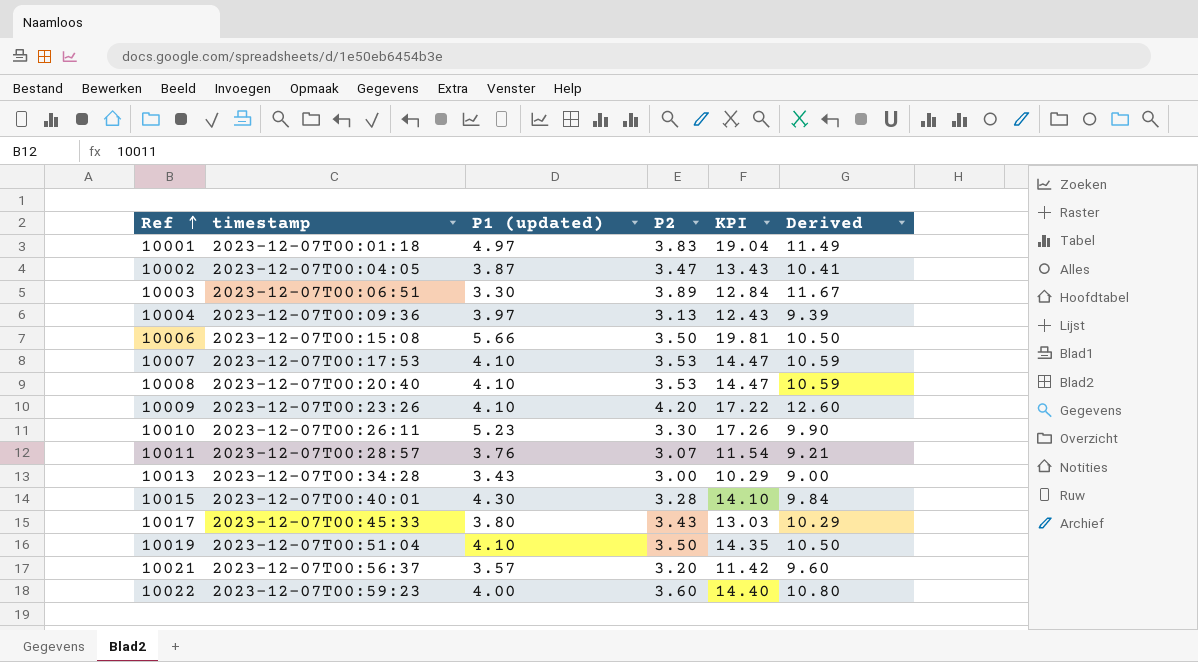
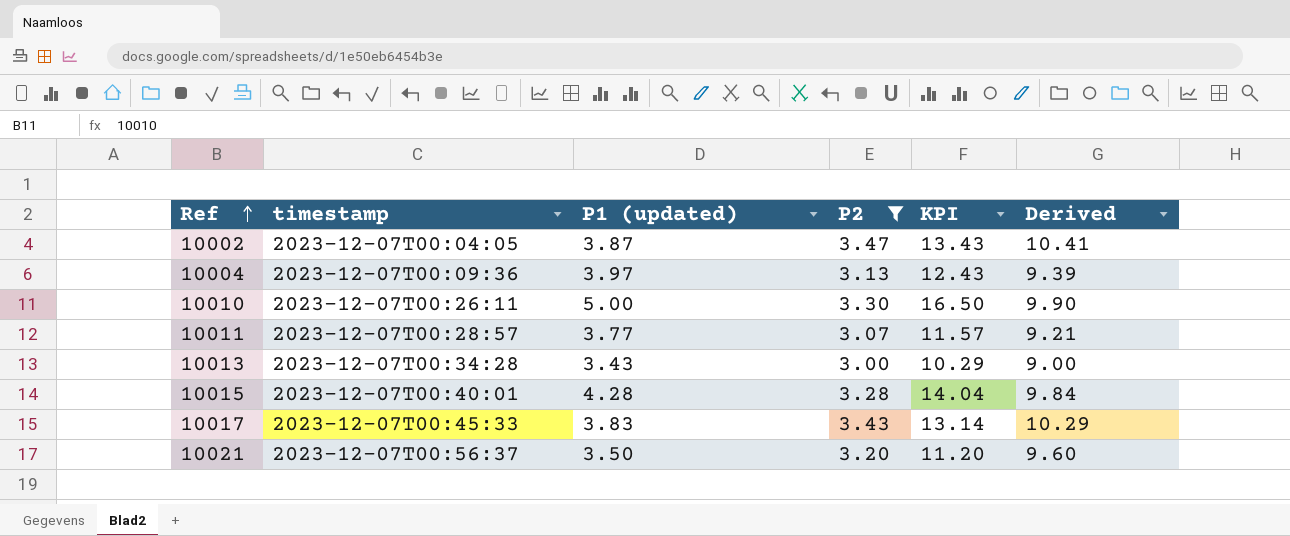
filter: none -> P2 <= 3.47
10010 | P1 (updated): 5.23 -> 5.00
10010 | KPI: 17.26 -> 16.50
10011 | P1 (updated): 3.76 -> 3.77
10011 | KPI: 11.54 -> 11.57
10015 | P1 (updated): 4.30 -> 4.28
10015 | KPI: 14.10 -> 14.04
10017 | P1 (updated): 3.80 -> 3.83
10017 | KPI: 13.03 -> 13.14
10021 | P1 (updated): 3.57 -> 3.50
10021 | KPI: 11.42 -> 11.20

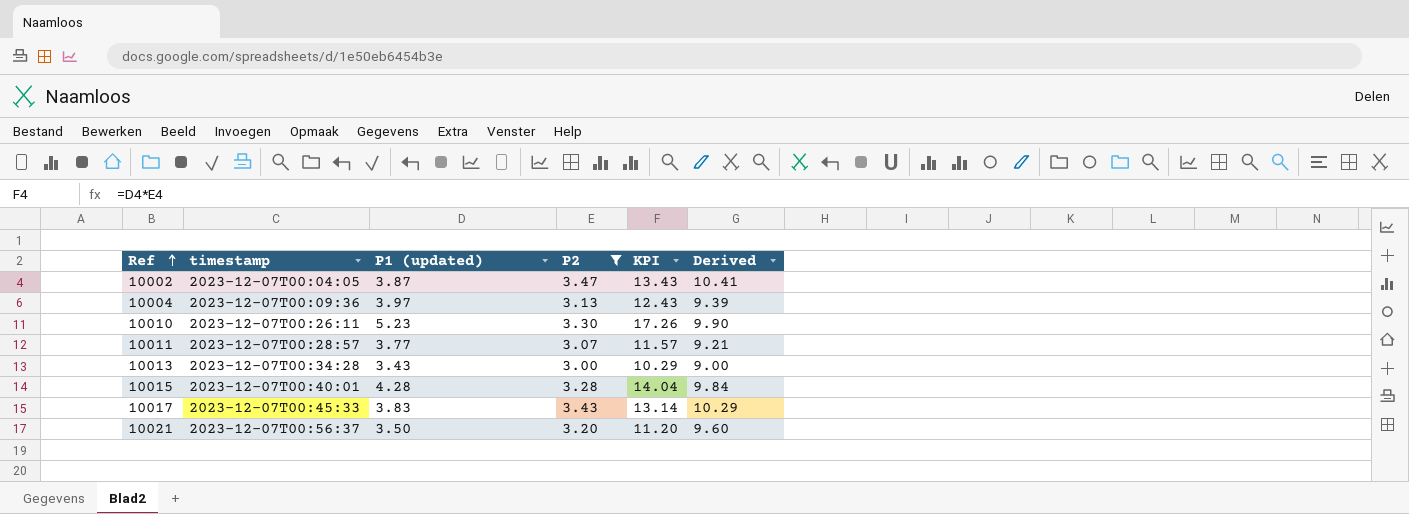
10010 | P1 (updated): 5.00 -> 5.23
10010 | KPI: 16.50 -> 17.26

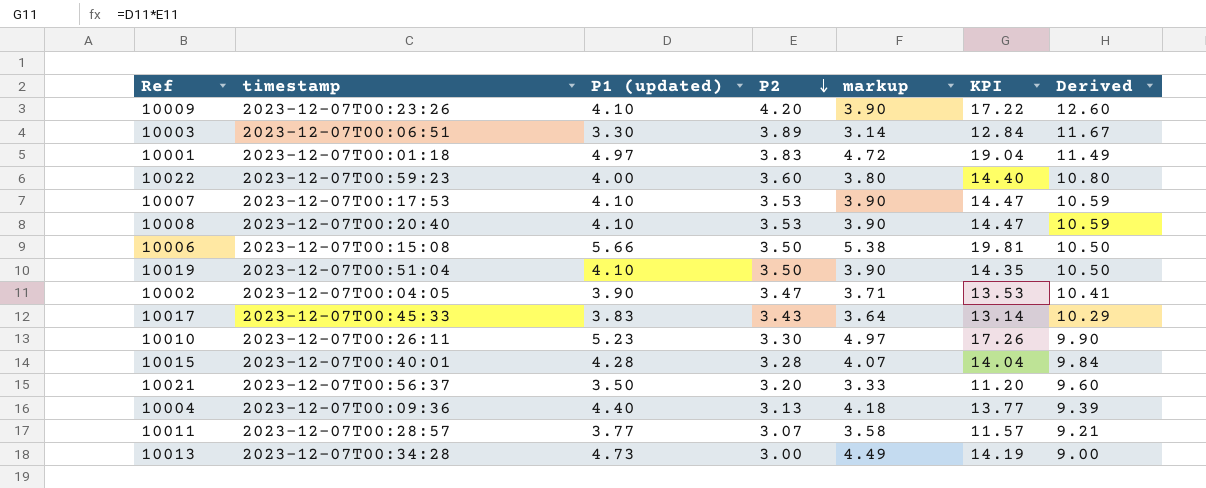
filter: P2 <= 3.47 -> none
row order: Ref ascending -> P2 descending
column markup | formula: none -> [P1 (updated)] * 0.95
10002 | P1 (updated): 3.87 -> 3.90
10002 | KPI: 13.43 -> 13.53
10004 | P1 (updated): 3.97 -> 4.40
10004 | KPI: 12.43 -> 13.77
10013 | P1 (updated): 3.43 -> 4.73
10013 | KPI: 10.29 -> 14.19

